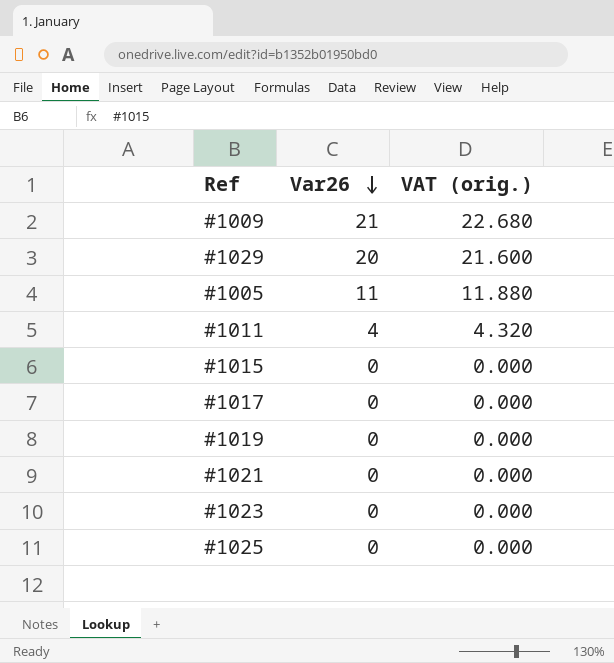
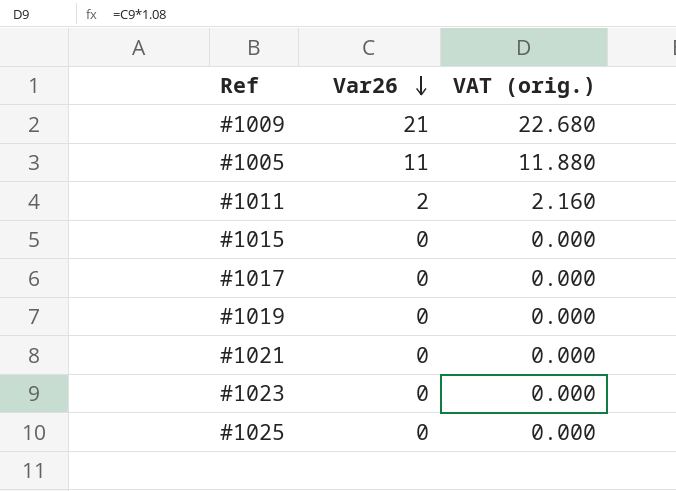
row #1029: 20 | 21.600 -> none
#1011 | Var26: 4 -> 2
#1011 | VAT (orig.): 4.320 -> 2.160

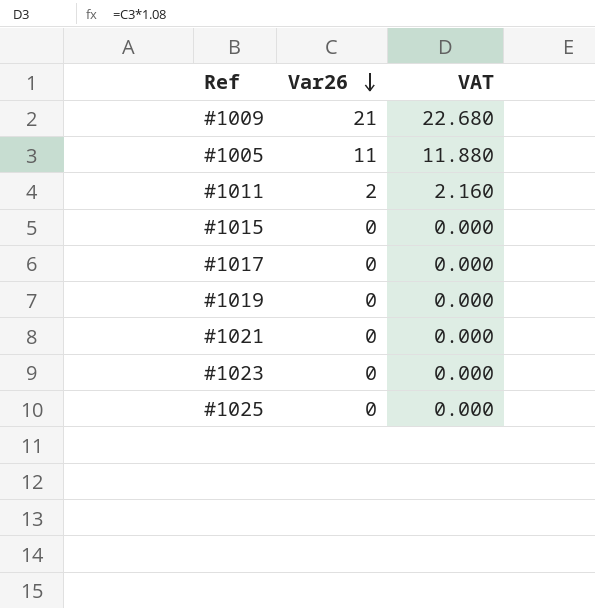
column name: VAT (orig.) -> VAT

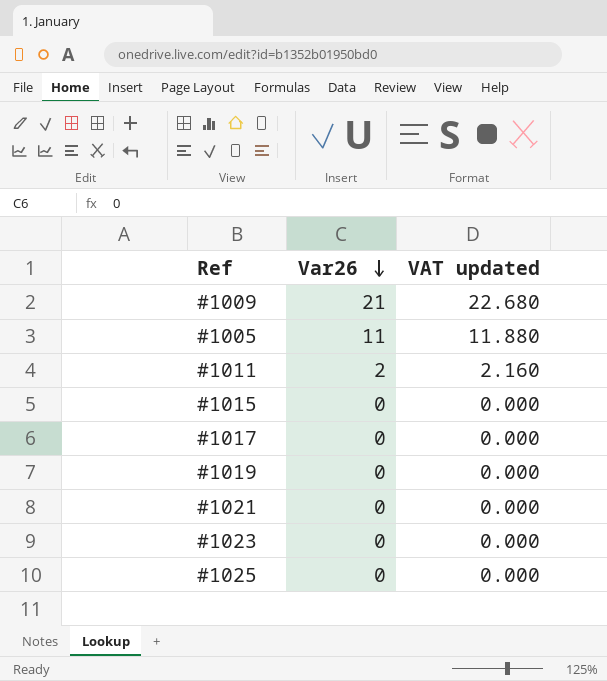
column name: VAT -> VAT updated

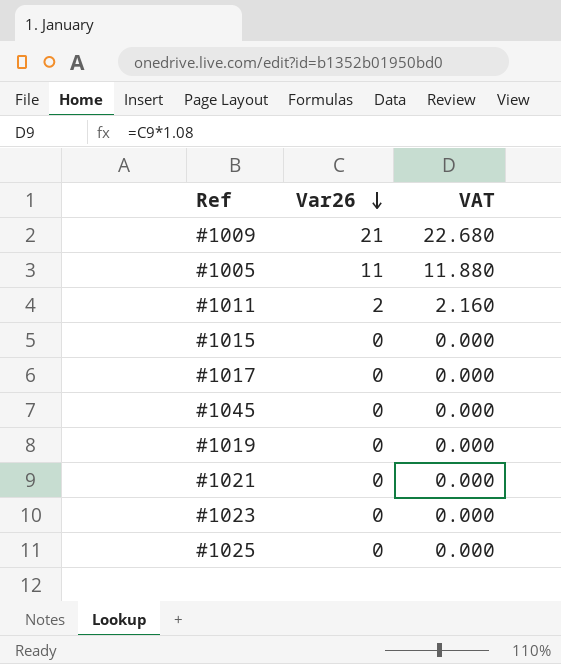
column name: VAT updated -> VAT
row #1045: none -> 0 | 0.000

